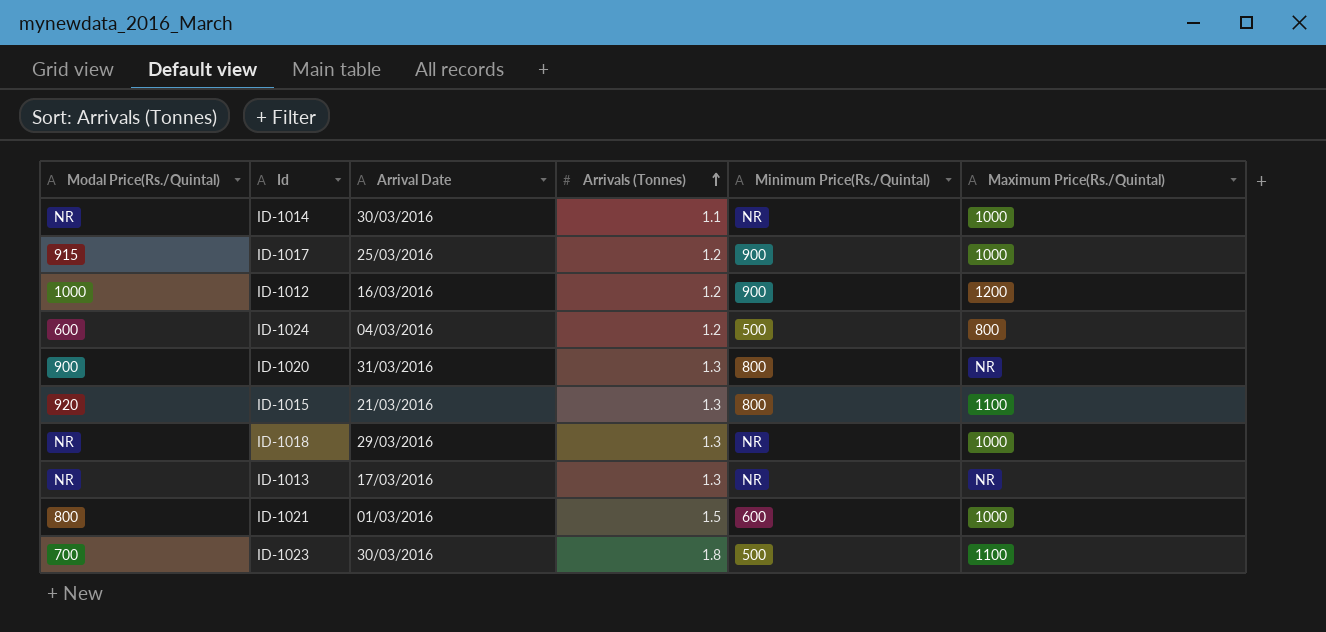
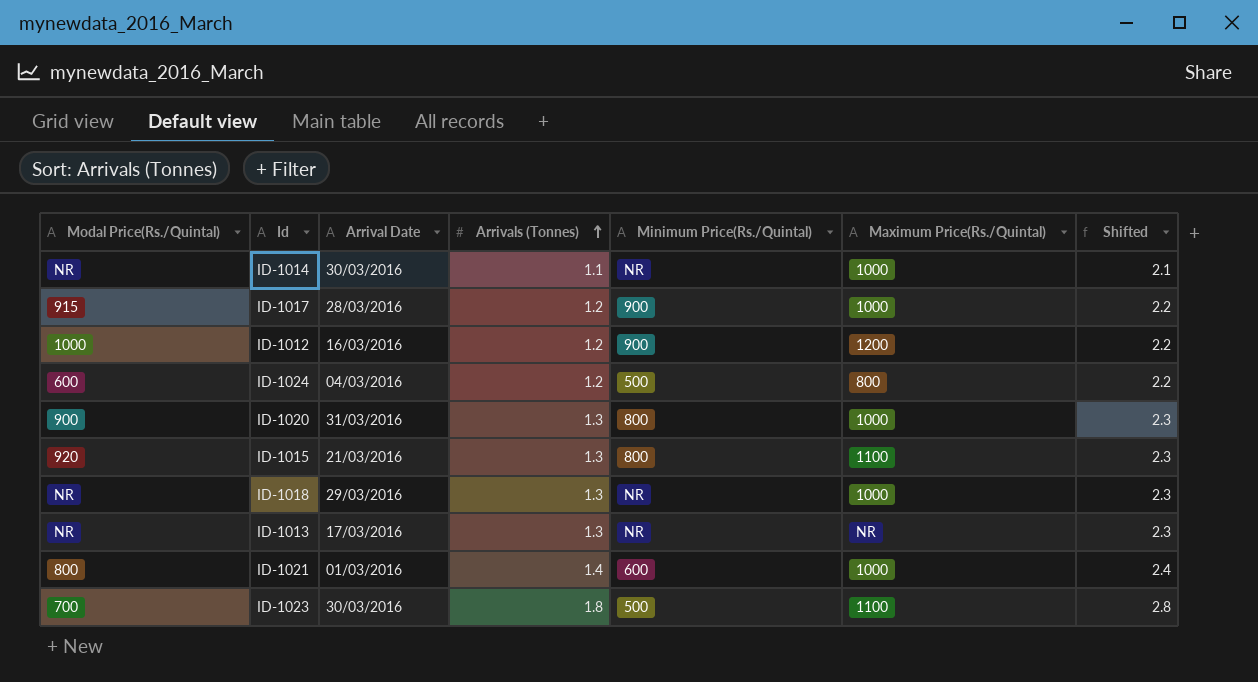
column Shifted | formula: none -> [Arrivals (Tonnes)] + 1
ID-1017 | Arrival Date: 25/03/2016 -> 28/03/2016
ID-1020 | Maximum Price(Rs./Quintal): NR -> 1000
ID-1021 | Arrivals (Tonnes): 1.5 -> 1.4

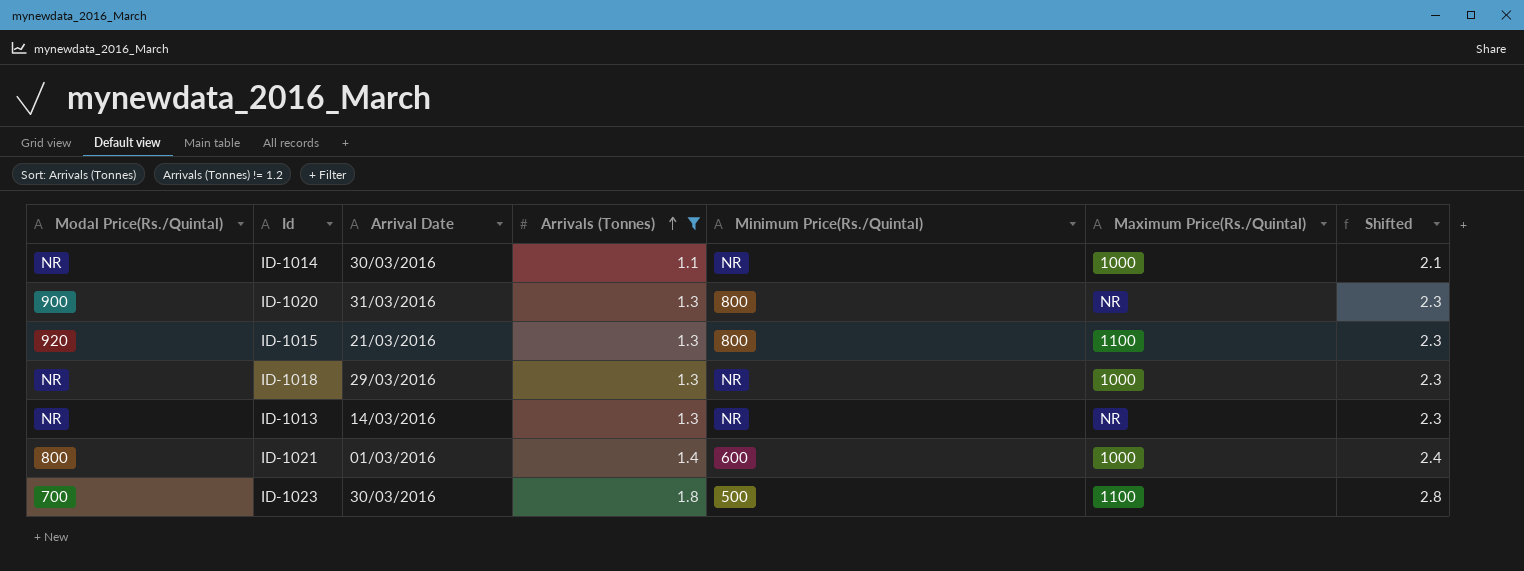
filter: none -> Arrivals (Tonnes) != 1.2
ID-1020 | Maximum Price(Rs./Quintal): 1000 -> NR
ID-1013 | Arrival Date: 17/03/2016 -> 14/03/2016

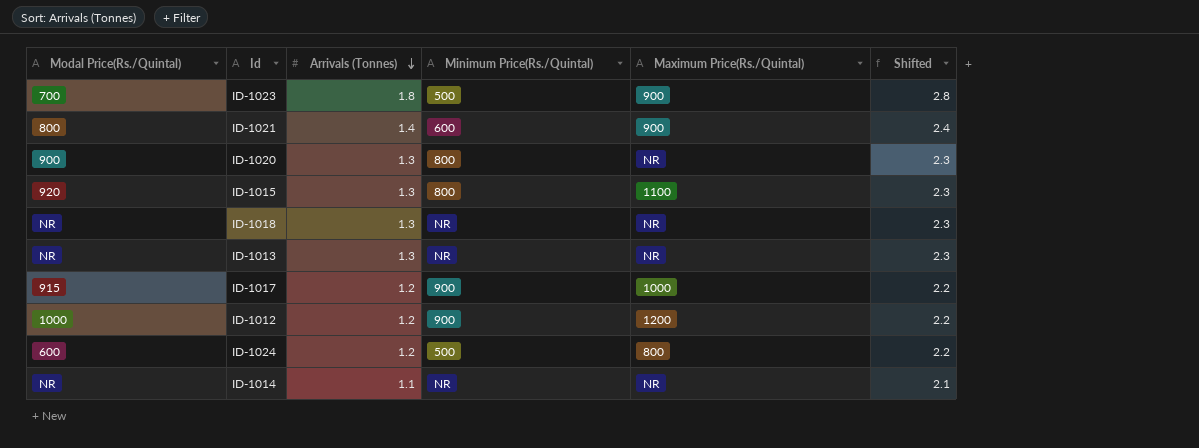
filter: Arrivals (Tonnes) != 1.2 -> none
row order: Arrivals (Tonnes) ascending -> Arrivals (Tonnes) descending
column Arrival Date | position: 3 -> none
ID-1023 | Maximum Price(Rs./Quintal): 1100 -> 900
ID-1021 | Maximum Price(Rs./Quintal): 1000 -> 900
ID-1018 | Maximum Price(Rs./Quintal): 1000 -> NR
ID-1014 | Maximum Price(Rs./Quintal): 1000 -> NR

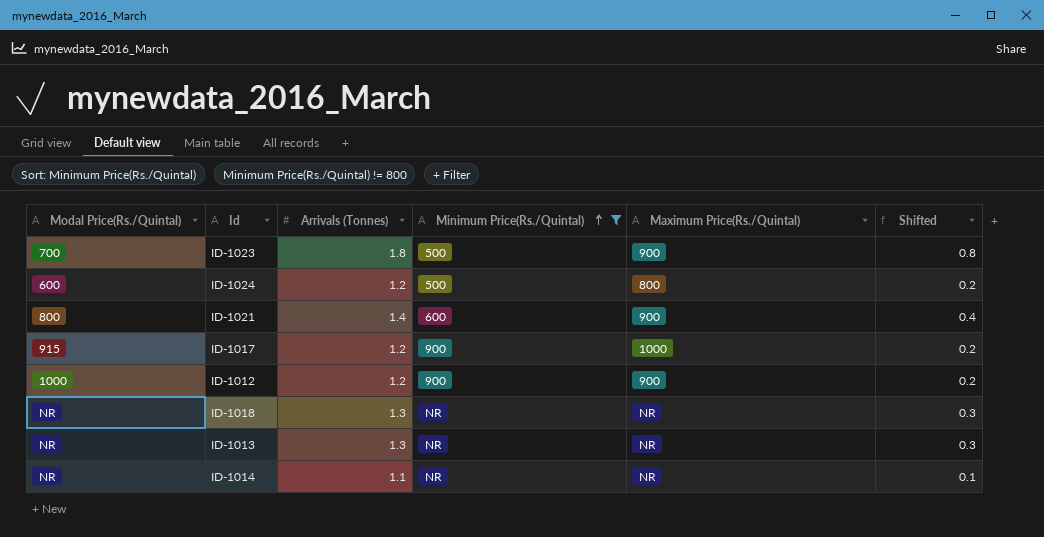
filter: none -> Minimum Price(Rs./Quintal) != 800
row order: Arrivals (Tonnes) descending -> Minimum Price(Rs./Quintal) ascending
column Shifted | formula: [Arrivals (Tonnes)] + 1 -> [Arrivals (Tonnes)] - 1
ID-1012 | Maximum Price(Rs./Quintal): 1200 -> 900

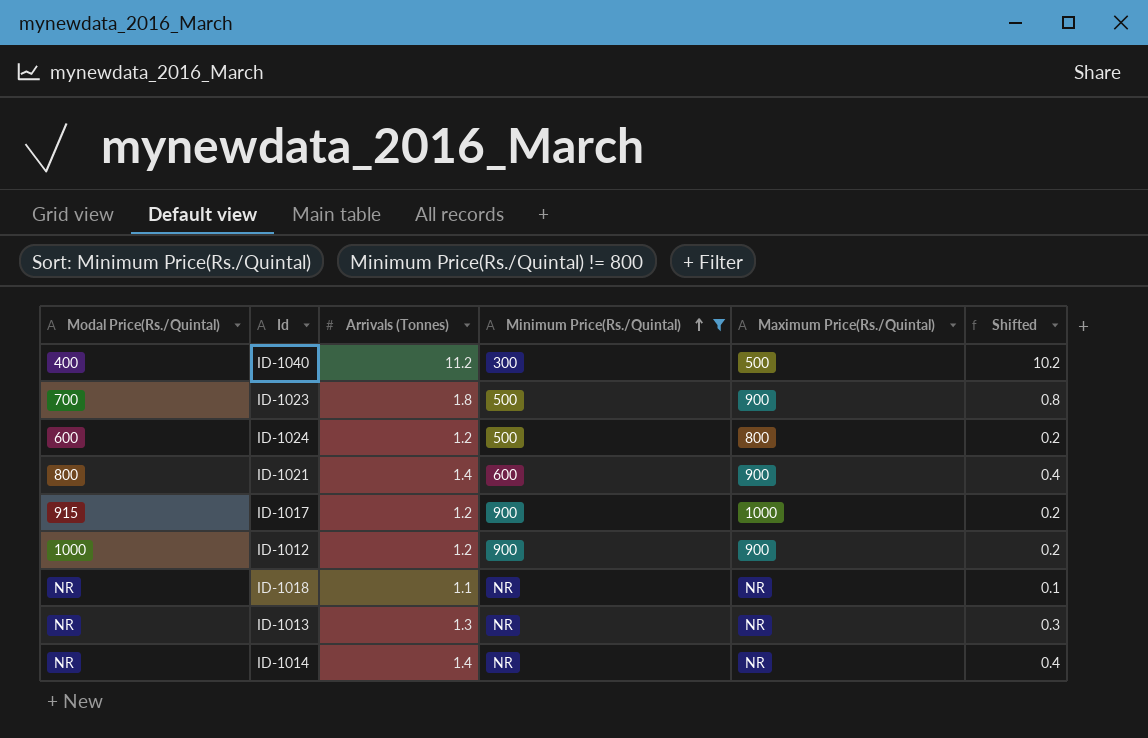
row ID-1040: none -> 400 | 11.2 | 300 | 500 | 10.2
ID-1018 | Arrivals (Tonnes): 1.3 -> 1.1
ID-1018 | Shifted: 0.3 -> 0.1
ID-1014 | Arrivals (Tonnes): 1.1 -> 1.4
ID-1014 | Shifted: 0.1 -> 0.4

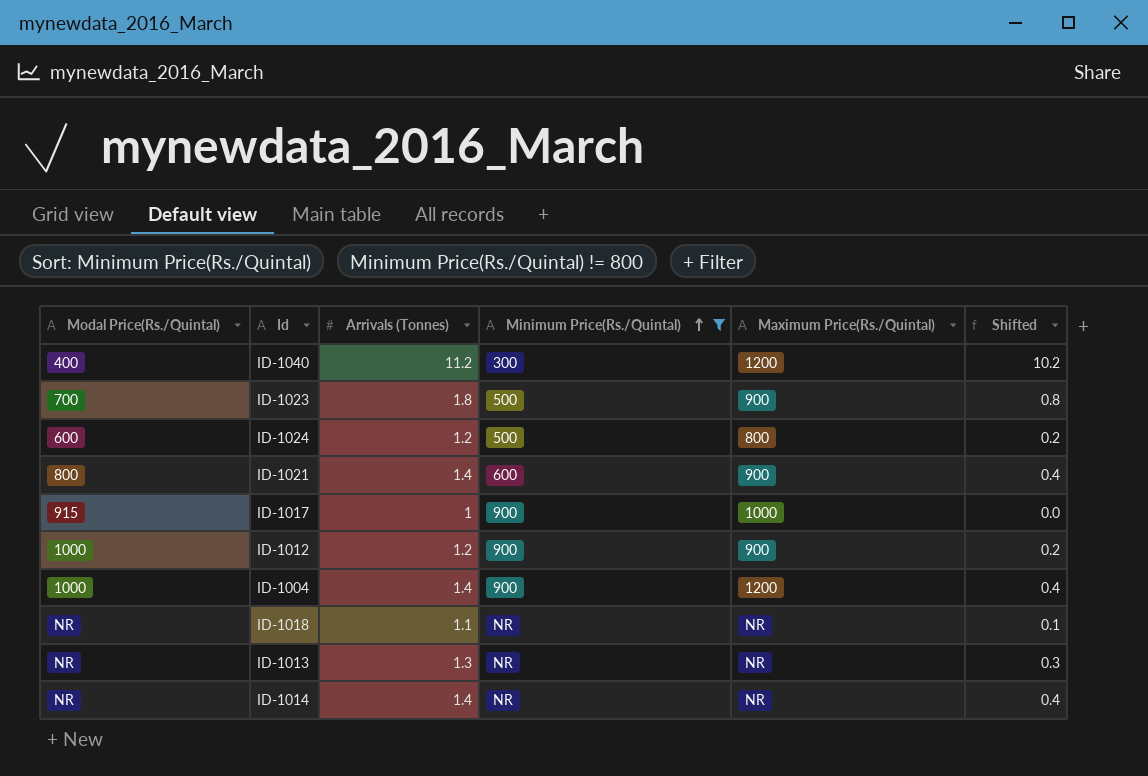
ID-1040 | Maximum Price(Rs./Quintal): 500 -> 1200
ID-1017 | Arrivals (Tonnes): 1.2 -> 1
ID-1017 | Shifted: 0.2 -> 0.0
row ID-1004: none -> 1000 | 1.4 | 900 | 1200 | 0.4

